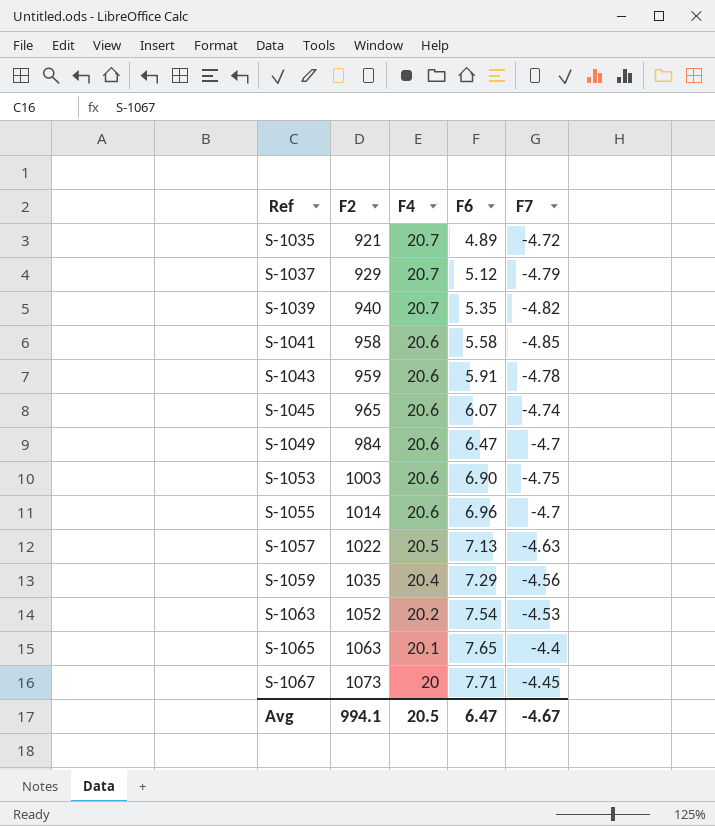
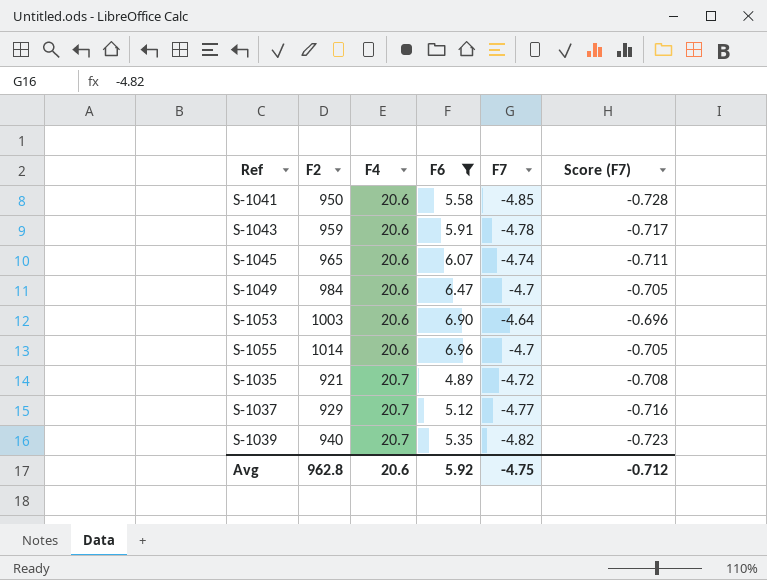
filter: none -> F6 <= 6.96
row order: Ref ascending -> F4 ascending
column Score (F7) | formula: none -> [F7] * 0.15
S-1041 | F2: 958 -> 950
S-1053 | F7: -4.75 -> -4.64
S-1037 | F7: -4.79 -> -4.77
Avg | F2: 994.1 -> 962.8
Avg | F4: 20.5 -> 20.6
Avg | F6: 6.47 -> 5.92
Avg | F7: -4.67 -> -4.75

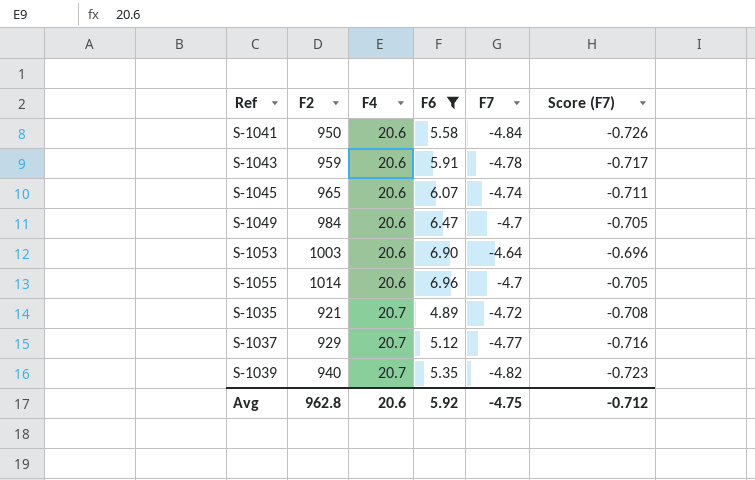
S-1041 | F7: -4.85 -> -4.84
S-1041 | Score (F7): -0.728 -> -0.726

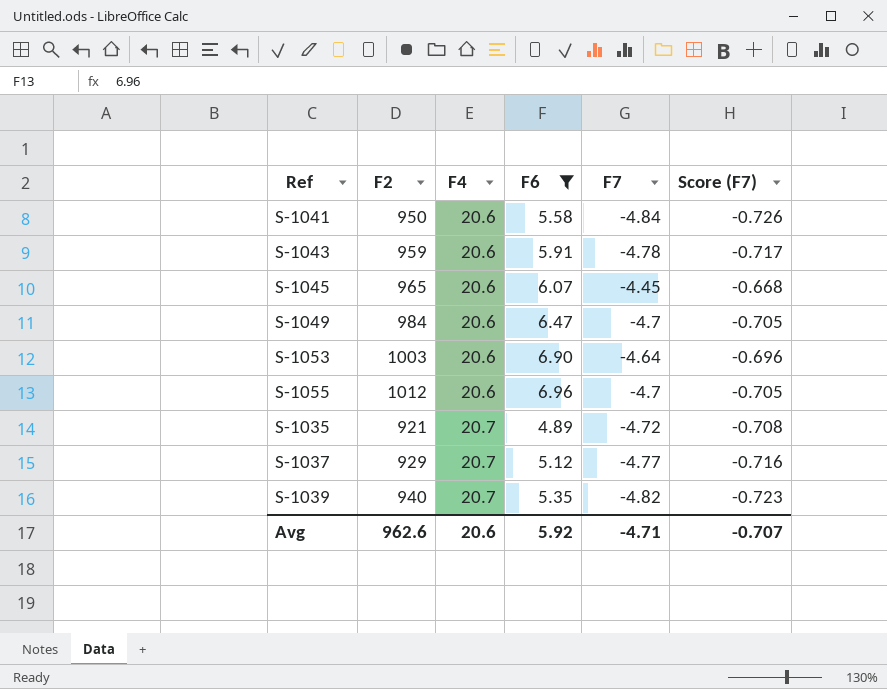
S-1045 | F7: -4.74 -> -4.45
S-1045 | Score (F7): -0.711 -> -0.668
S-1055 | F2: 1014 -> 1012
Avg | F2: 962.8 -> 962.6
Avg | F7: -4.75 -> -4.71
Avg | Score (F7): -0.712 -> -0.707

